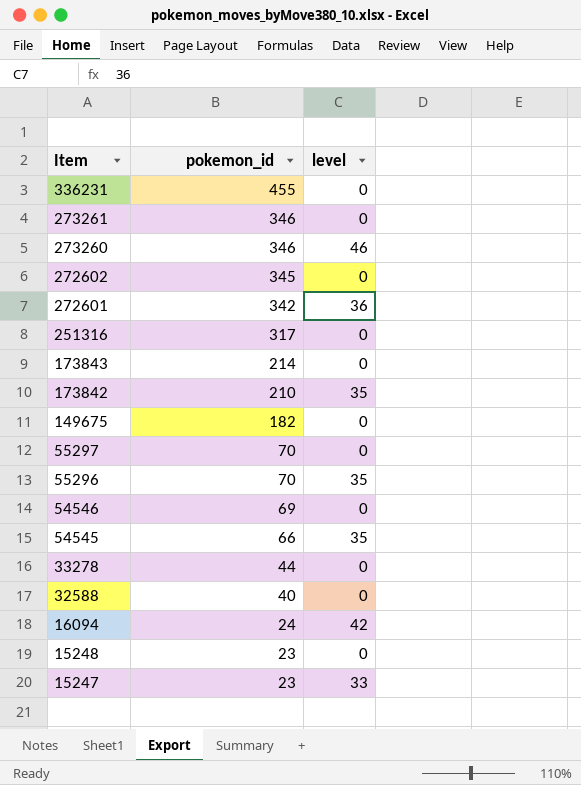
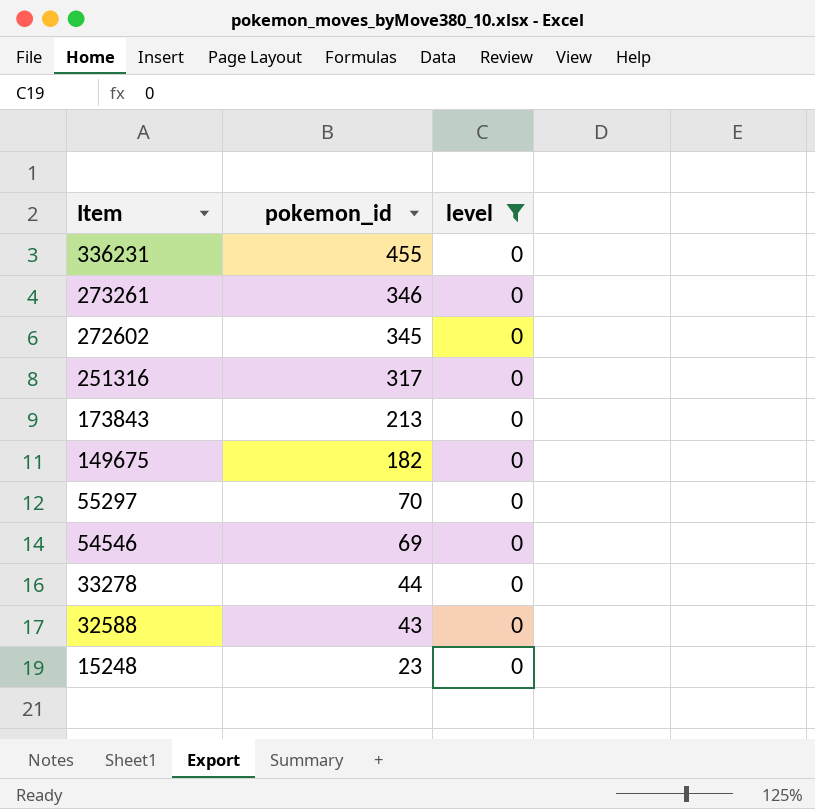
filter: none -> level = 0
173843 | pokemon_id: 214 -> 213
32588 | pokemon_id: 40 -> 43

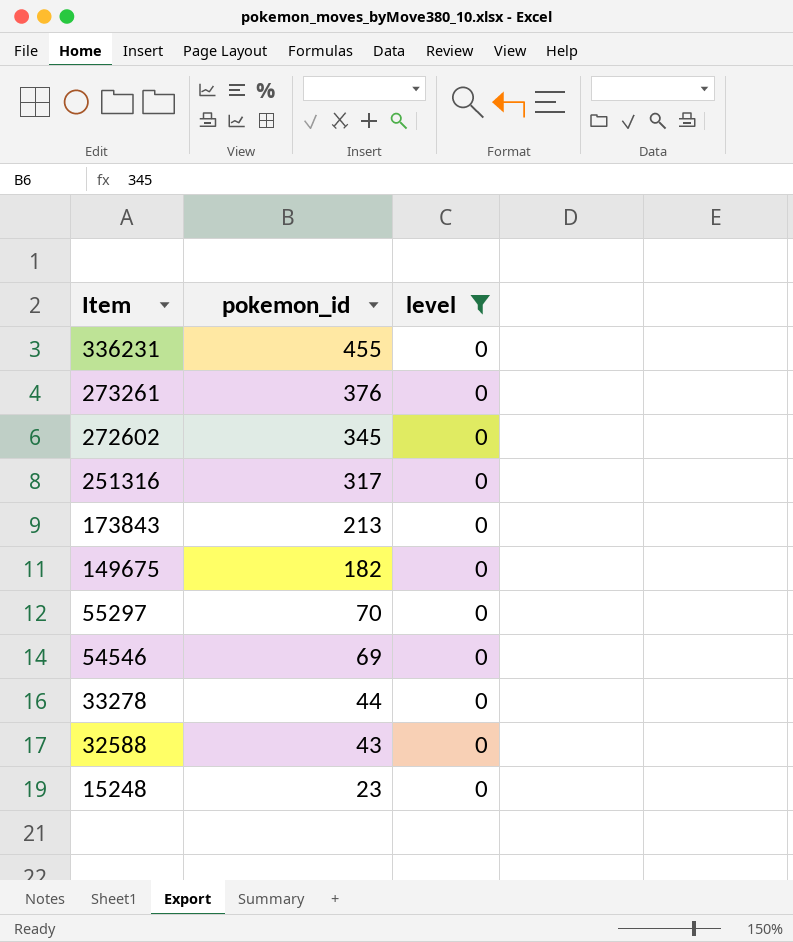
273261 | pokemon_id: 346 -> 376

